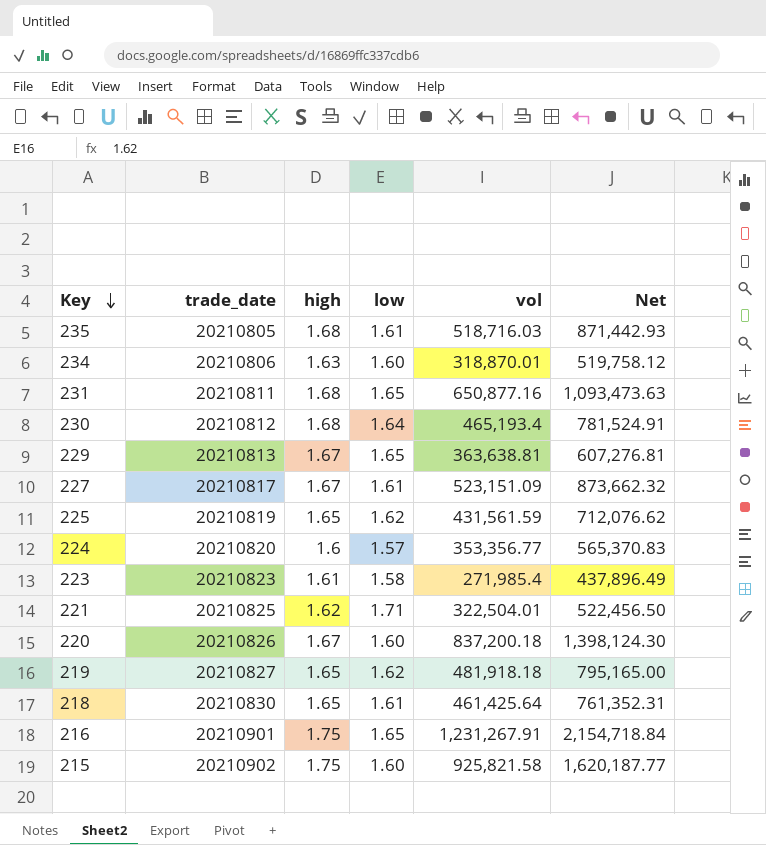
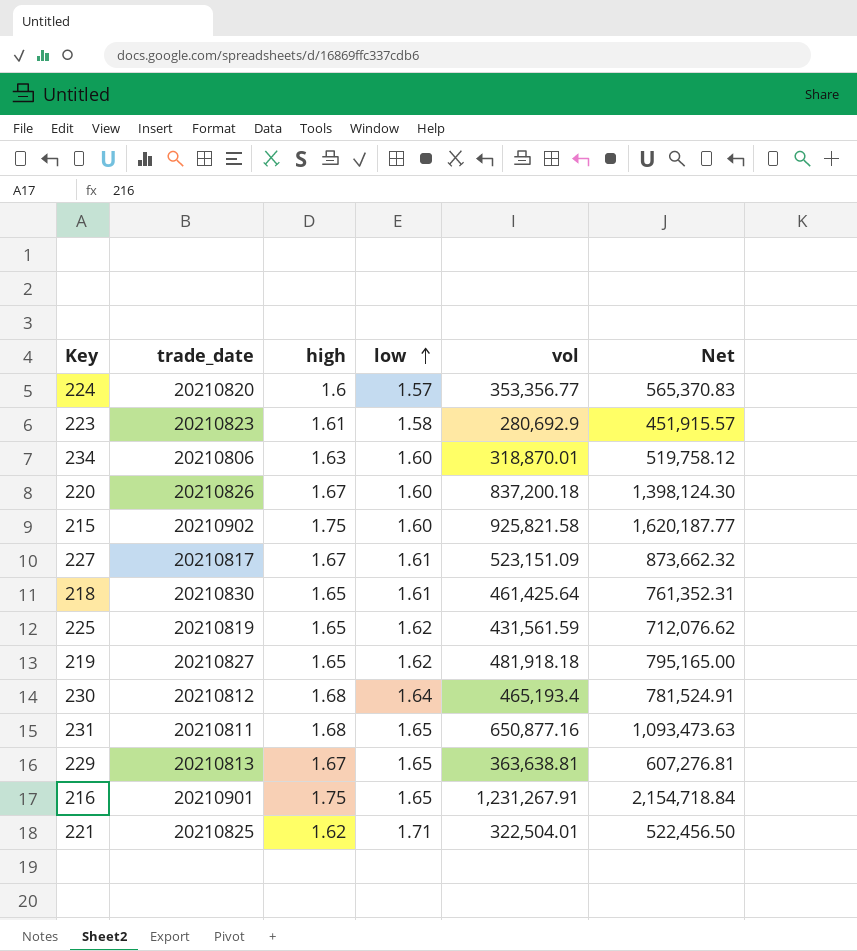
row order: Key descending -> low ascending
row 235: 20210805 | 1.68 | 1.61 | 518,716.03 | 871,442.93 -> none
223 | vol: 271,985.4 -> 280,692.9
223 | Net: 437,896.49 -> 451,915.57

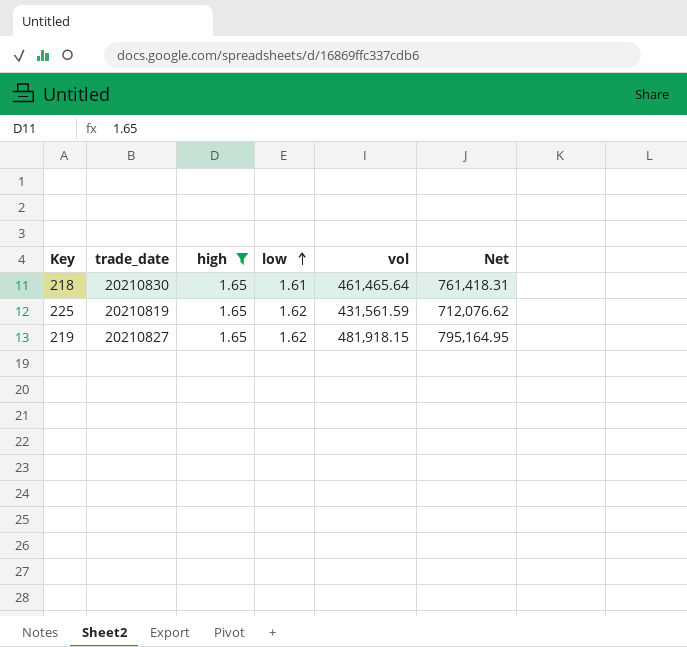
filter: none -> high = 1.65
218 | vol: 461,425.64 -> 461,465.64
218 | Net: 761,352.31 -> 761,418.31
219 | vol: 481,918.18 -> 481,918.15
219 | Net: 795,165.00 -> 795,164.95

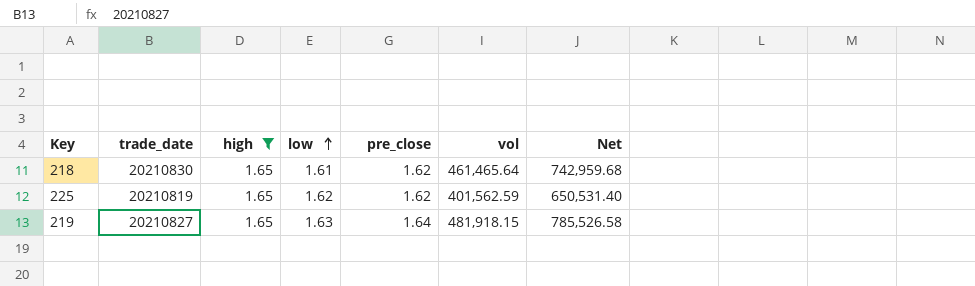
column pre_close | position: none -> 5
column Net | formula: [high] * [vol] -> [low] * [vol]
225 | vol: 431,561.59 -> 401,562.59
219 | low: 1.62 -> 1.63

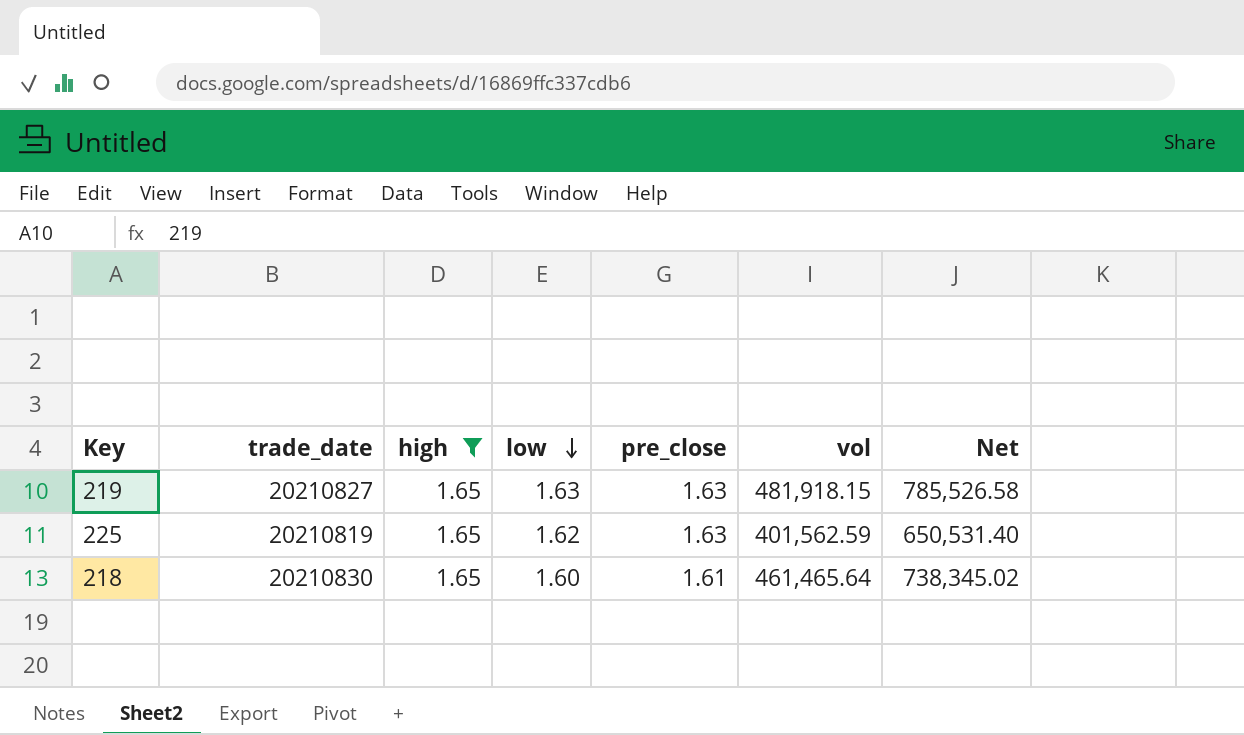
row order: low ascending -> low descending
219 | pre_close: 1.64 -> 1.63
225 | pre_close: 1.62 -> 1.63
218 | low: 1.61 -> 1.60
218 | pre_close: 1.62 -> 1.61
218 | Net: 742,959.68 -> 738,345.02

